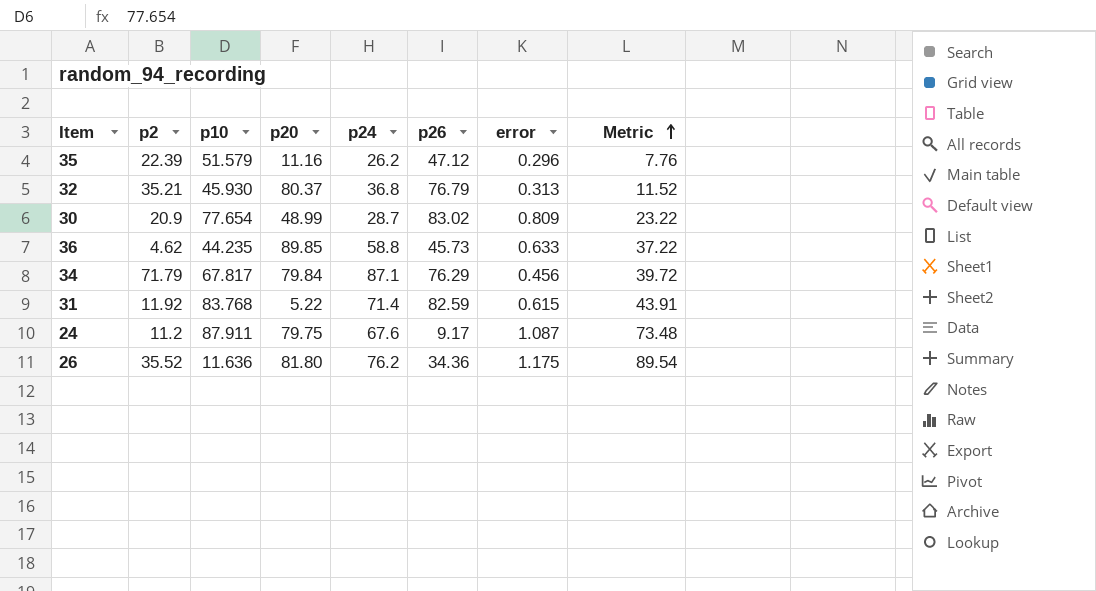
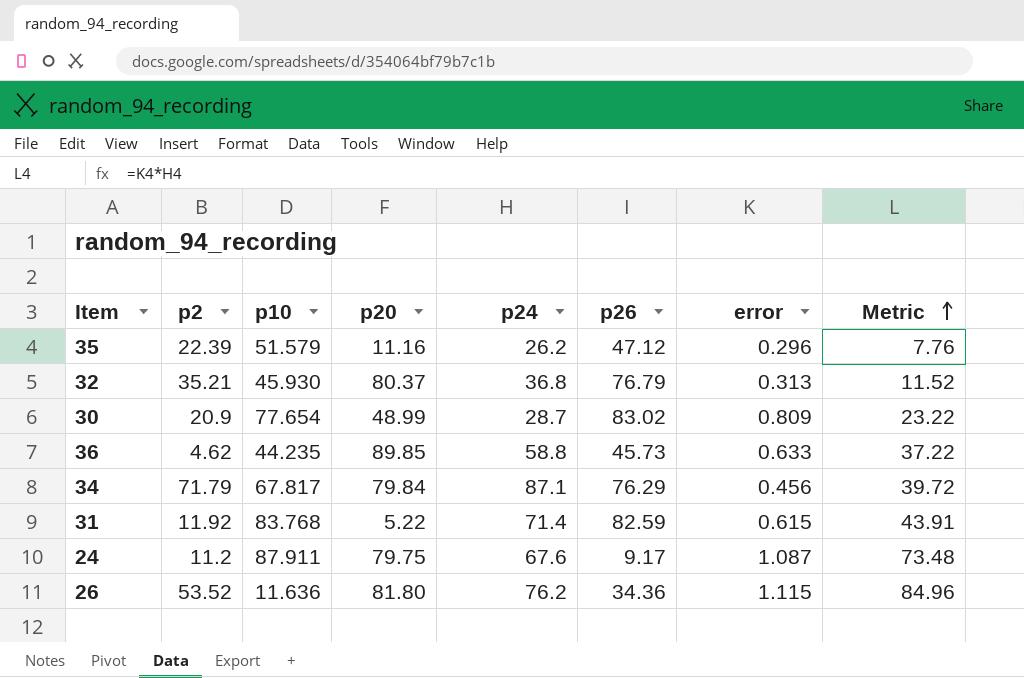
26 | p2: 35.52 -> 53.52
26 | error: 1.175 -> 1.115
26 | Metric: 89.54 -> 84.96

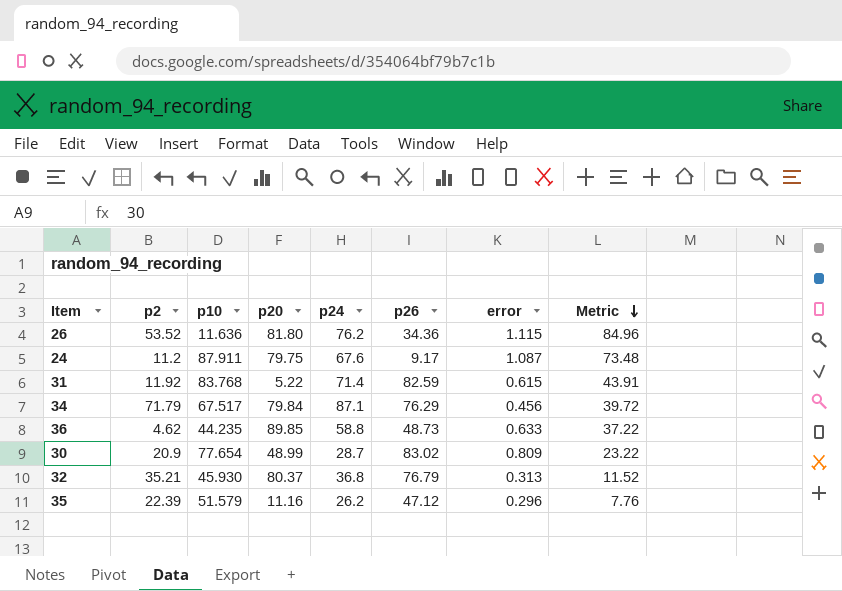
row order: Metric ascending -> Metric descending
34 | p10: 67.817 -> 67.517
36 | p26: 45.73 -> 48.73

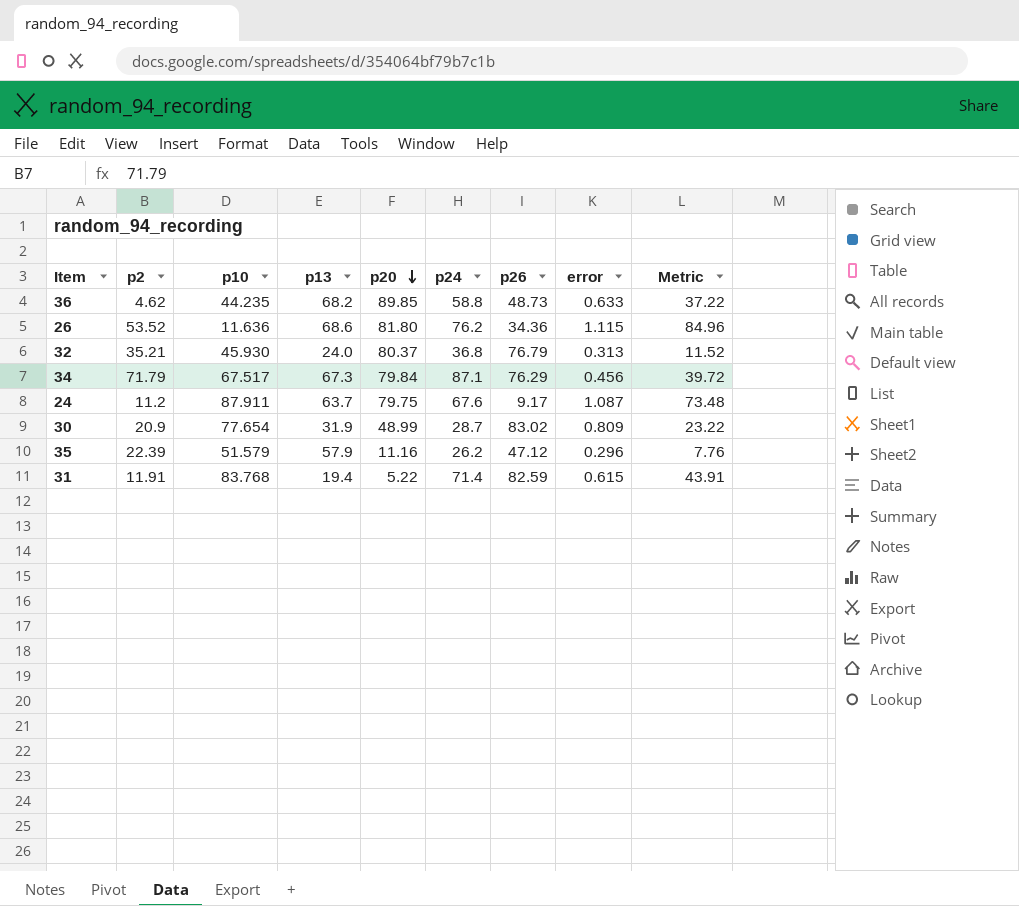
row order: Metric descending -> p20 descending
column p13 | position: none -> 4
31 | p2: 11.92 -> 11.91

